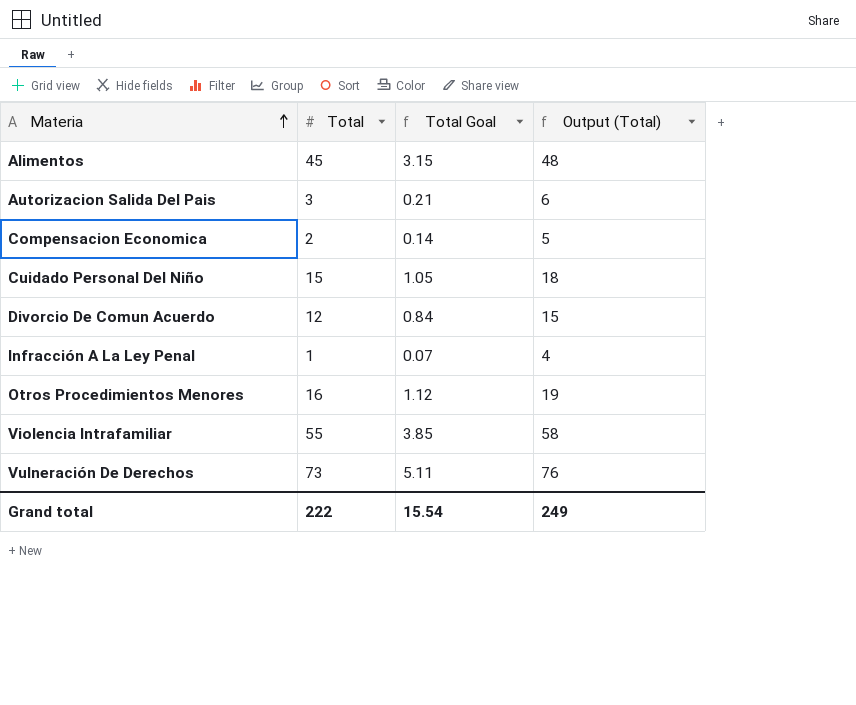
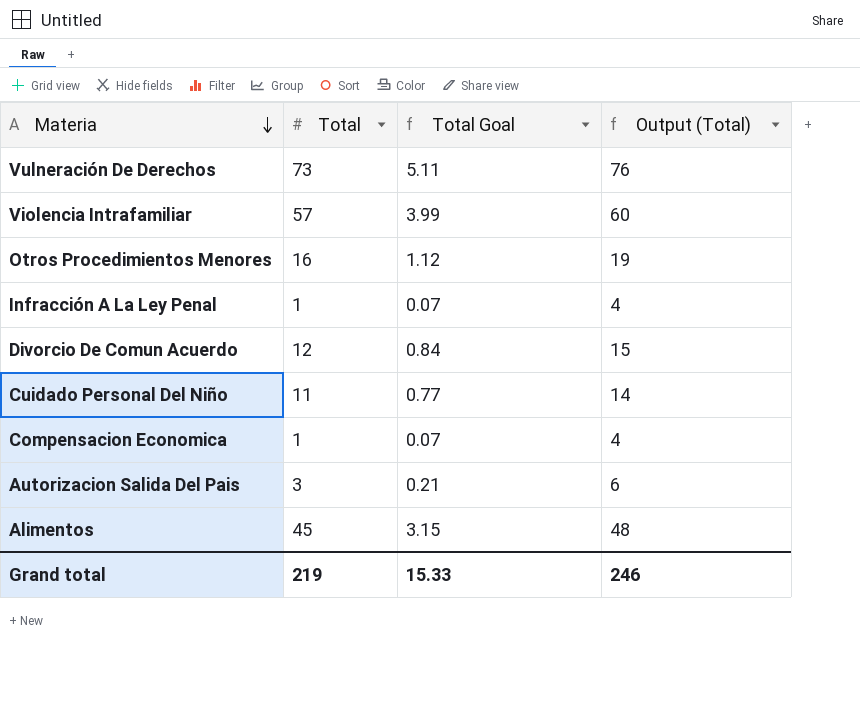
row order: Materia ascending -> Materia descending
Violencia Intrafamiliar | Total: 55 -> 57
Violencia Intrafamiliar | Total Goal: 3.85 -> 3.99
Violencia Intrafamiliar | Output (Total): 58 -> 60
Cuidado Personal Del Niño | Total: 15 -> 11
Cuidado Personal Del Niño | Total Goal: 1.05 -> 0.77
Cuidado Personal Del Niño | Output (Total): 18 -> 14
Compensacion Economica | Total: 2 -> 1
Compensacion Economica | Total Goal: 0.14 -> 0.07
Compensacion Economica | Output (Total): 5 -> 4
Grand total | Total: 222 -> 219
Grand total | Total Goal: 15.54 -> 15.33
Grand total | Output (Total): 249 -> 246

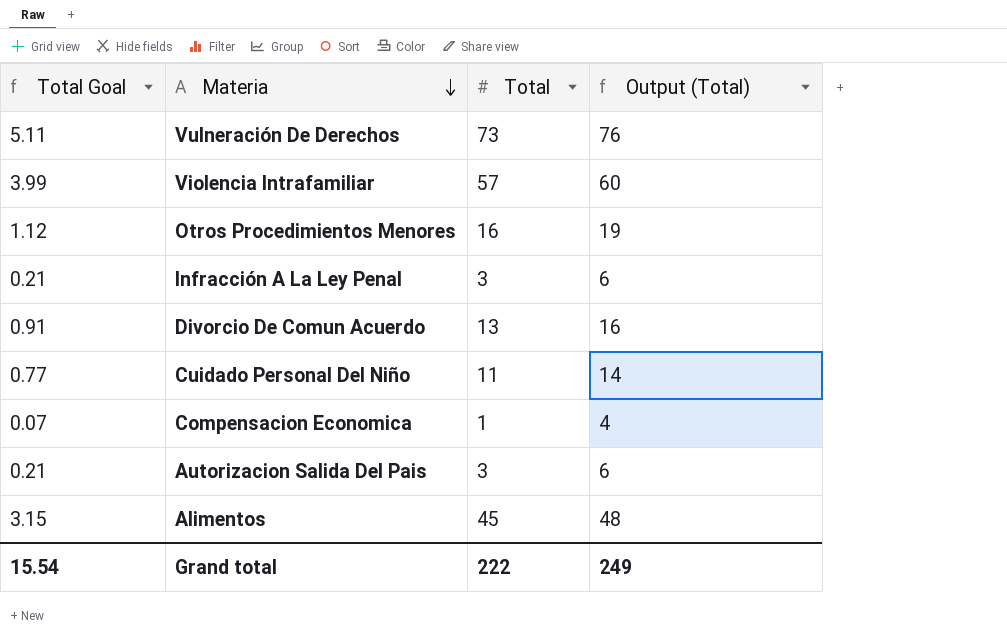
column Total Goal | position: 3 -> 1
Infracción A La Ley Penal | Total Goal: 0.07 -> 0.21
Infracción A La Ley Penal | Total: 1 -> 3
Infracción A La Ley Penal | Output (Total): 4 -> 6
Divorcio De Comun Acuerdo | Total Goal: 0.84 -> 0.91
Divorcio De Comun Acuerdo | Total: 12 -> 13
Divorcio De Comun Acuerdo | Output (Total): 15 -> 16
Grand total | Total Goal: 15.33 -> 15.54
Grand total | Total: 219 -> 222
Grand total | Output (Total): 246 -> 249

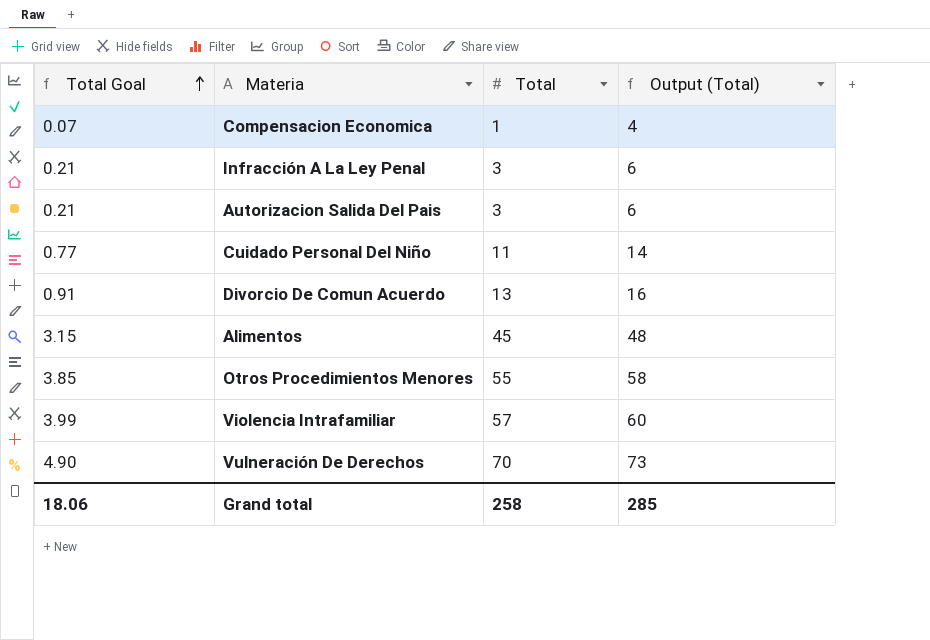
row order: Materia descending -> Total Goal ascending
Otros Procedimientos Menores | Total Goal: 1.12 -> 3.85
Otros Procedimientos Menores | Total: 16 -> 55
Otros Procedimientos Menores | Output (Total): 19 -> 58
Vulneración De Derechos | Total Goal: 5.11 -> 4.90
Vulneración De Derechos | Total: 73 -> 70
Vulneración De Derechos | Output (Total): 76 -> 73
Grand total | Total Goal: 15.54 -> 18.06
Grand total | Total: 222 -> 258
Grand total | Output (Total): 249 -> 285

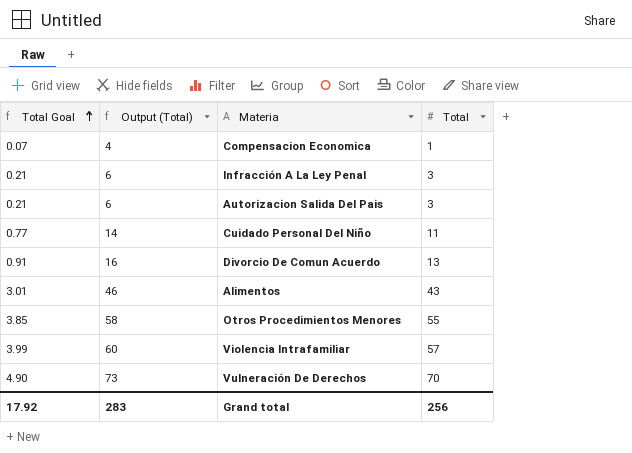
column Output (Total) | position: 4 -> 2
Alimentos | Total Goal: 3.15 -> 3.01
Alimentos | Output (Total): 48 -> 46
Alimentos | Total: 45 -> 43
Grand total | Total Goal: 18.06 -> 17.92
Grand total | Output (Total): 285 -> 283
Grand total | Total: 258 -> 256

